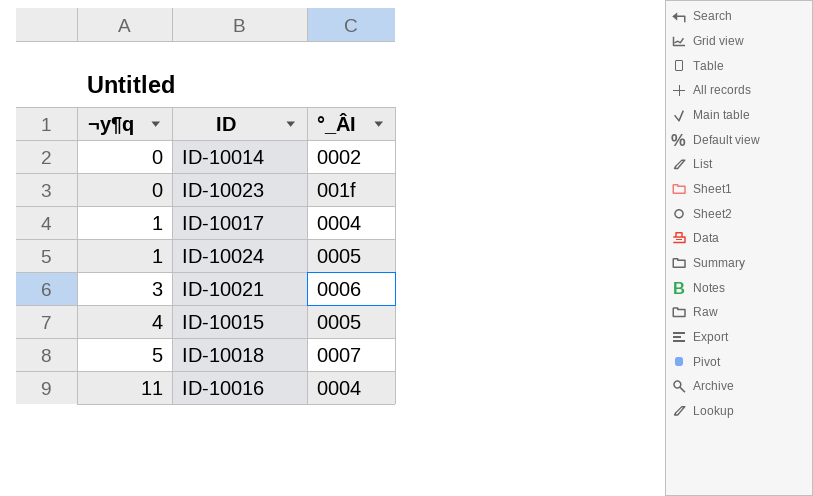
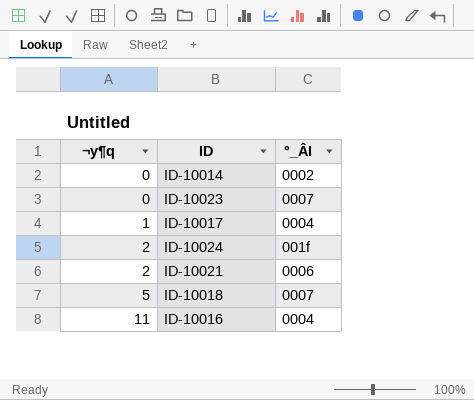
row ID-10015: 4 | 0005 -> none
ID-10023 | °_ÂI: 001f -> 0007
ID-10024 | ¬y¶q: 1 -> 2
ID-10024 | °_ÂI: 0005 -> 001f
ID-10021 | ¬y¶q: 3 -> 2

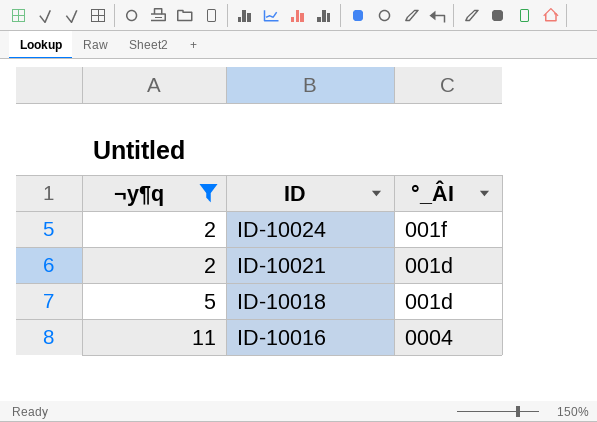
filter: none -> ¬y¶q >= 2
ID-10021 | °_ÂI: 0006 -> 001d
ID-10018 | °_ÂI: 0007 -> 001d

